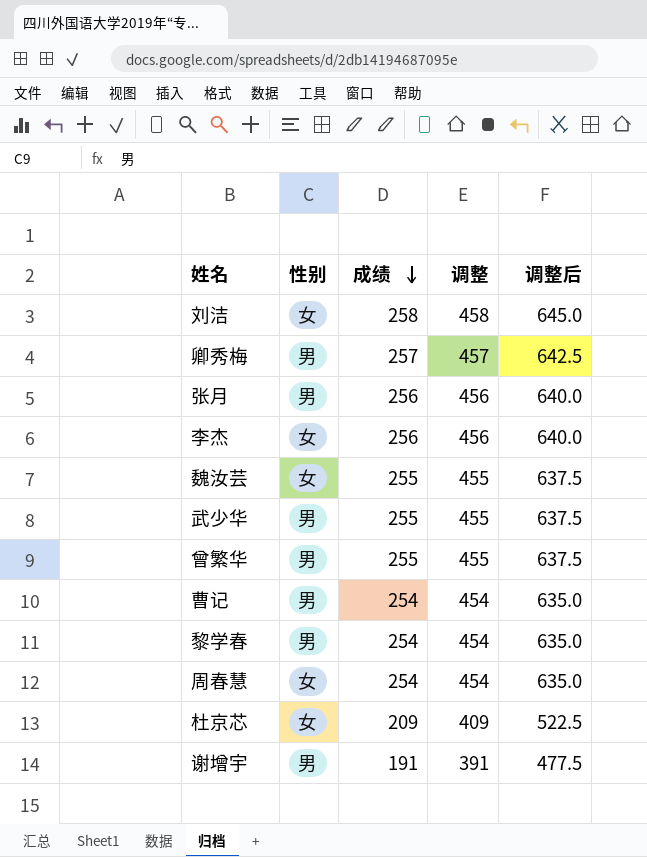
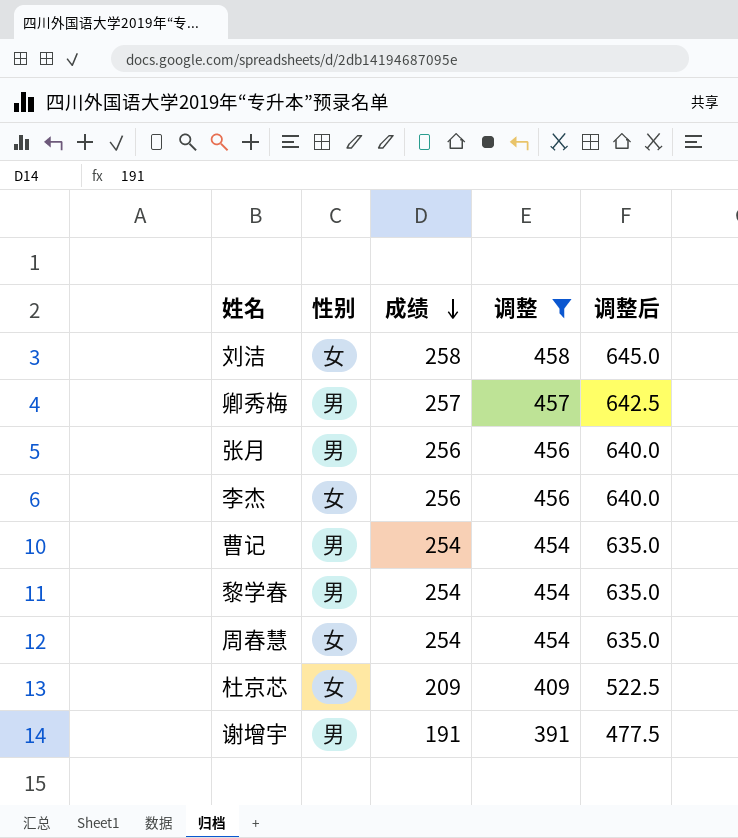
filter: none -> 调整 != 455

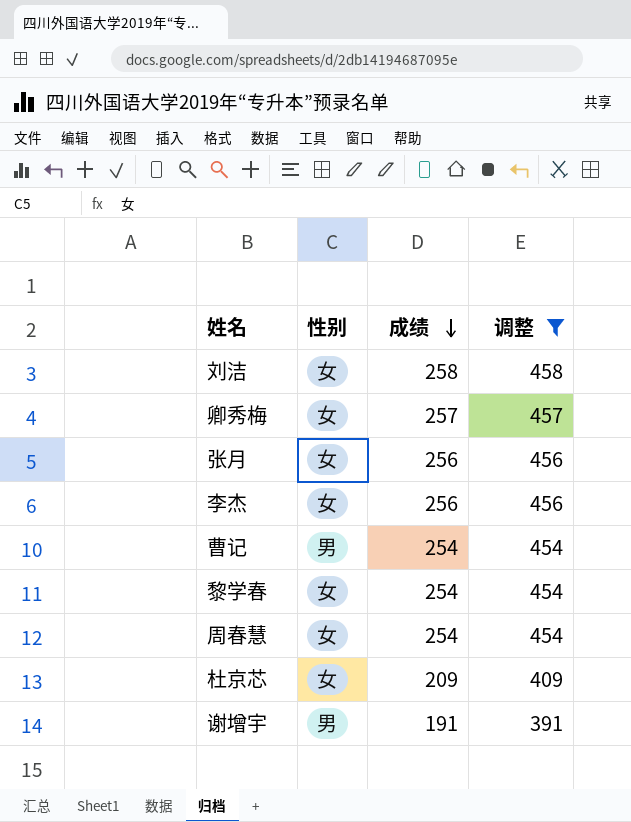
column 调整后 | formula: [成绩] * 2.5 -> none
卿秀梅 | 性别: 男 -> 女
张月 | 性别: 男 -> 女
黎学春 | 性别: 男 -> 女

